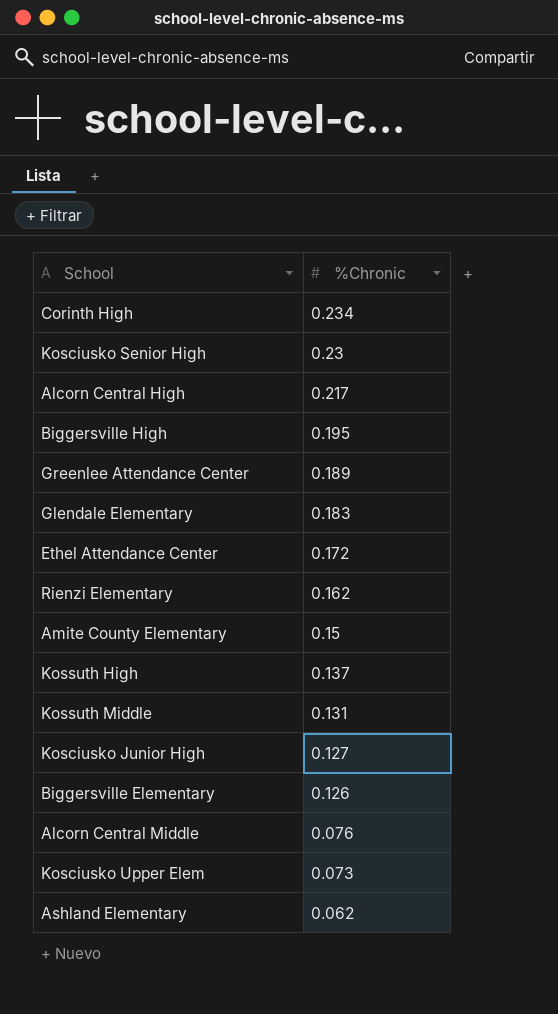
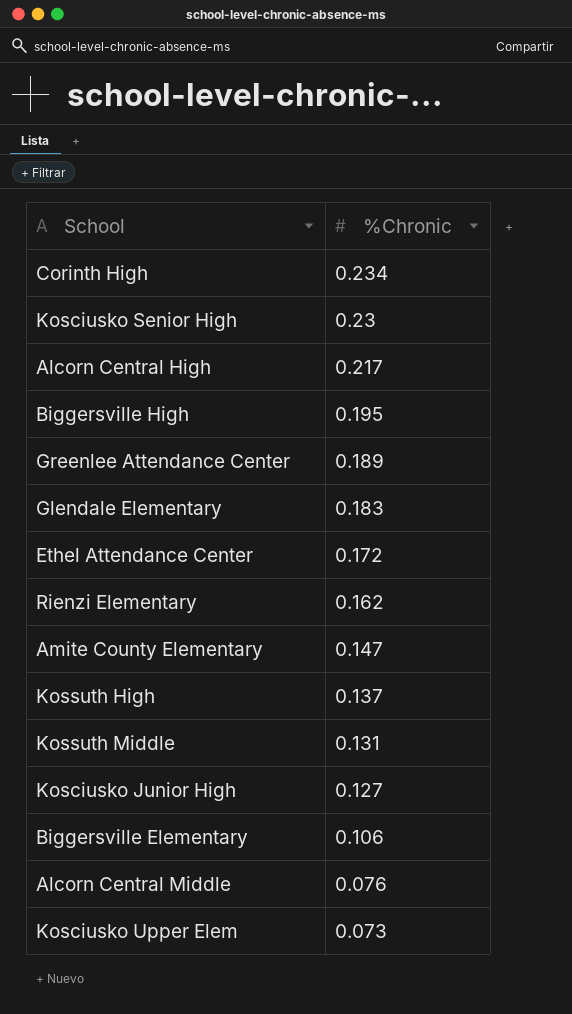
row Ashland Elementary: 0.062 -> none
Amite County Elementary | %Chronic: 0.15 -> 0.147
Biggersville Elementary | %Chronic: 0.126 -> 0.106

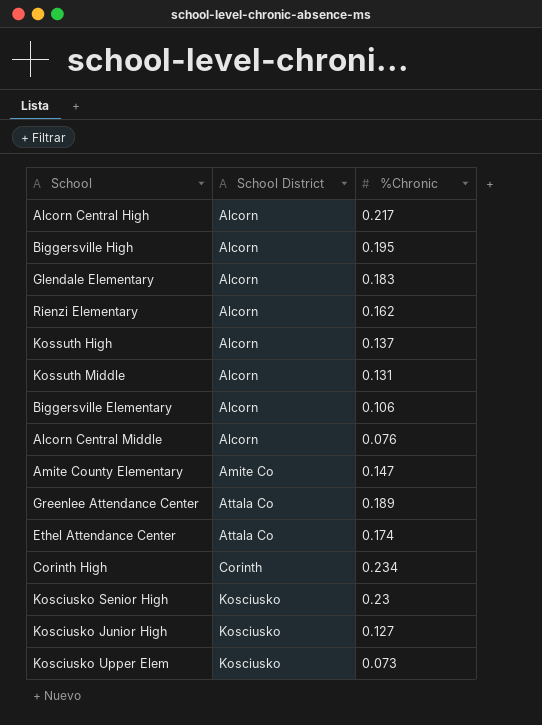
row order: %Chronic descending -> School District ascending
column School District | position: none -> 2
Ethel Attendance Center | %Chronic: 0.172 -> 0.174

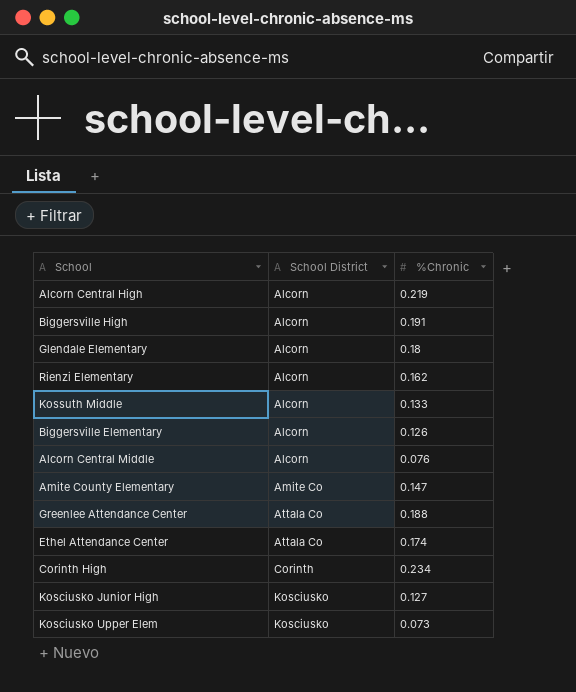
row Kossuth High: Alcorn | 0.137 -> none
row Kosciusko Senior High: Kosciusko | 0.23 -> none
Alcorn Central High | %Chronic: 0.217 -> 0.219
Biggersville High | %Chronic: 0.195 -> 0.191
Glendale Elementary | %Chronic: 0.183 -> 0.18
Kossuth Middle | %Chronic: 0.131 -> 0.133
Biggersville Elementary | %Chronic: 0.106 -> 0.126
Greenlee Attendance Center | %Chronic: 0.189 -> 0.188

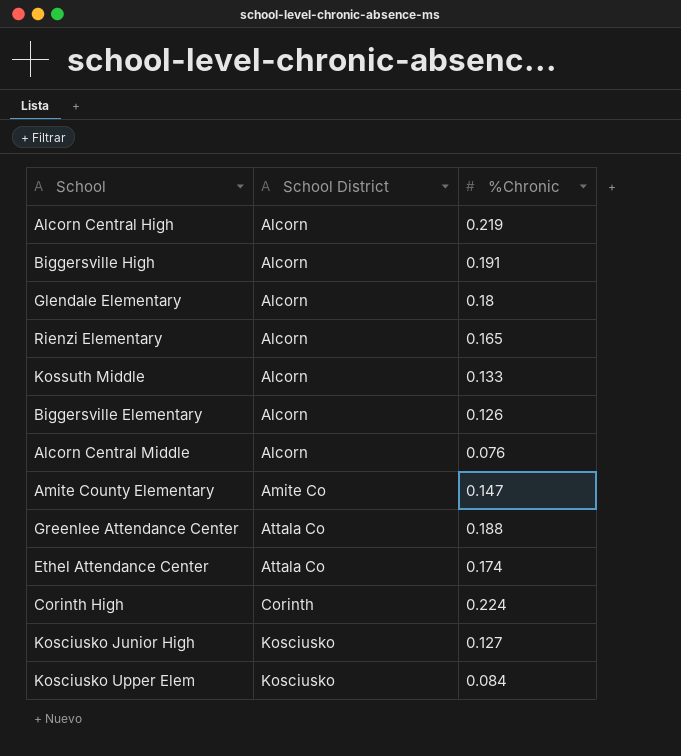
Rienzi Elementary | %Chronic: 0.162 -> 0.165
Corinth High | %Chronic: 0.234 -> 0.224
Kosciusko Upper Elem | %Chronic: 0.073 -> 0.084

